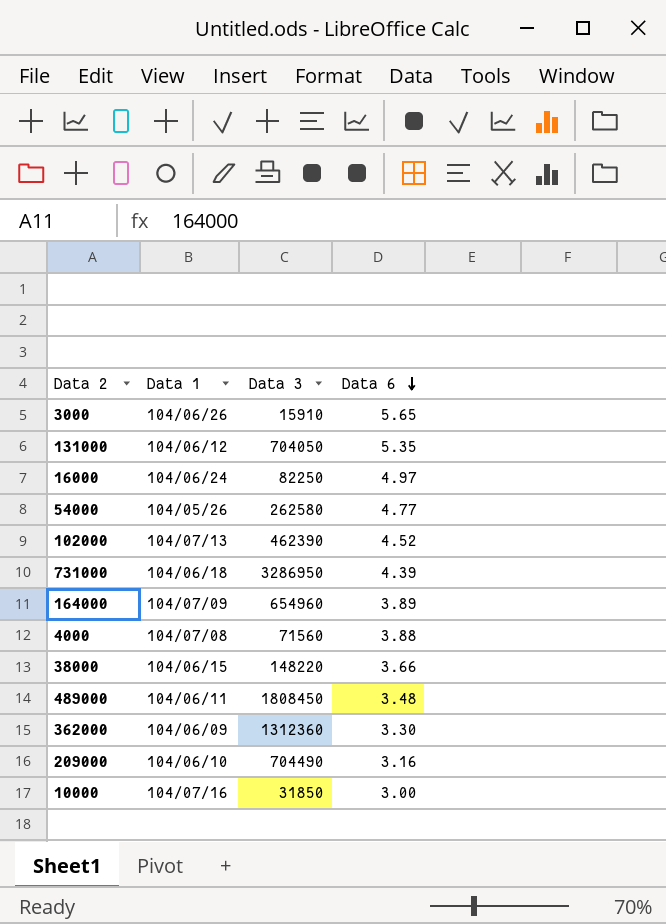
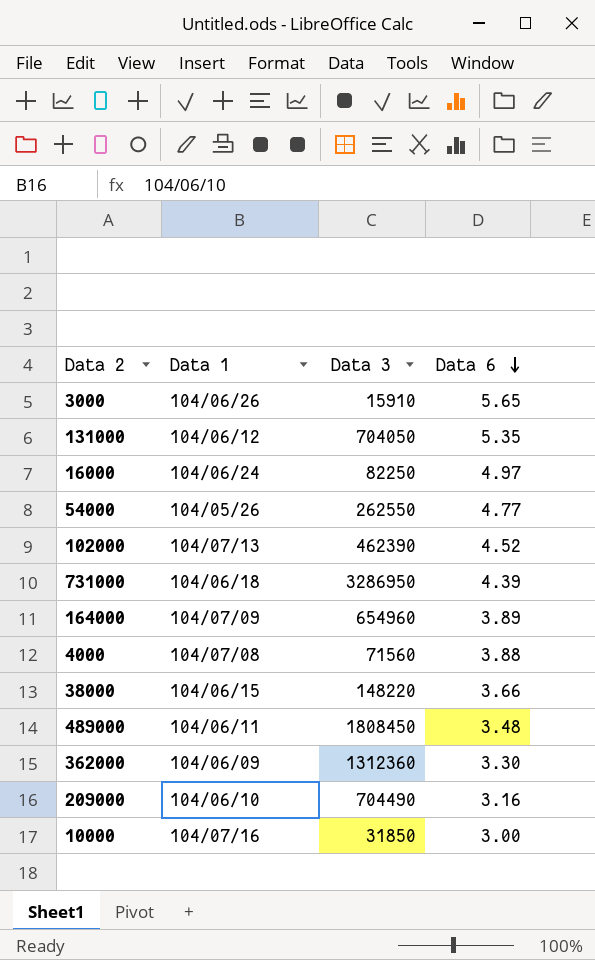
54000 | Data 3: 262580 -> 262550

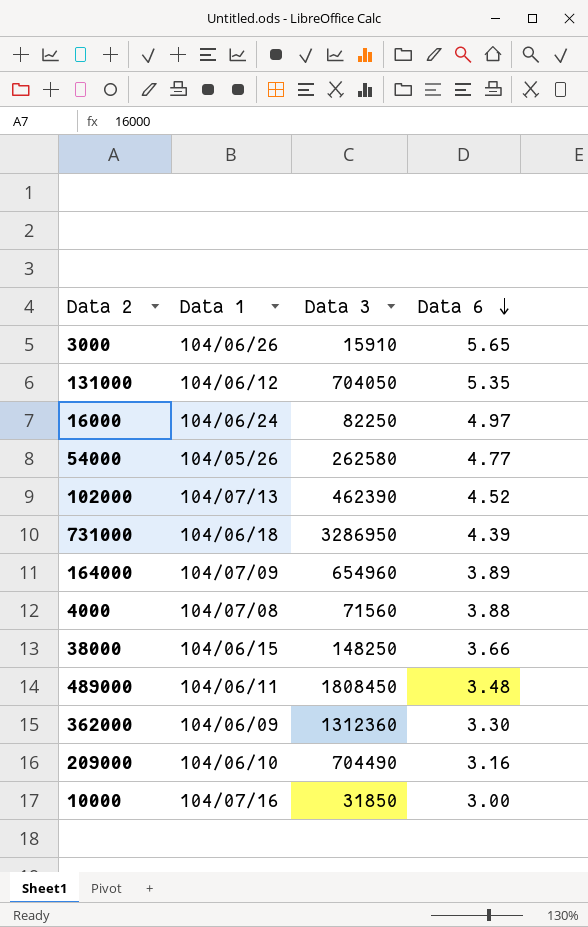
54000 | Data 3: 262550 -> 262580
38000 | Data 3: 148220 -> 148250

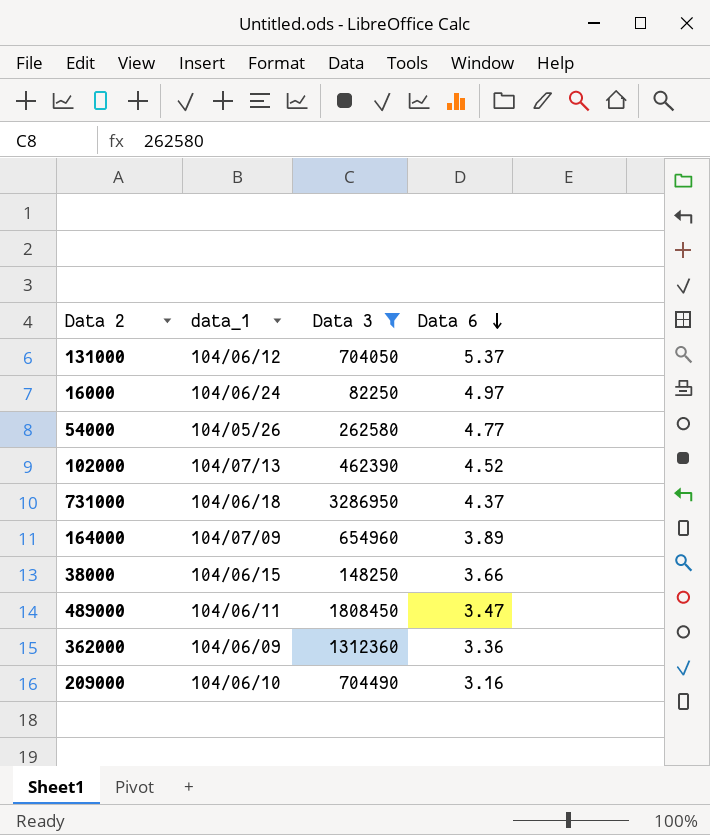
filter: none -> Data 3 >= 82250
column name: Data 1 -> data_1
131000 | Data 6: 5.35 -> 5.37
731000 | Data 6: 4.39 -> 4.37
489000 | Data 6: 3.48 -> 3.47
362000 | Data 6: 3.30 -> 3.36

